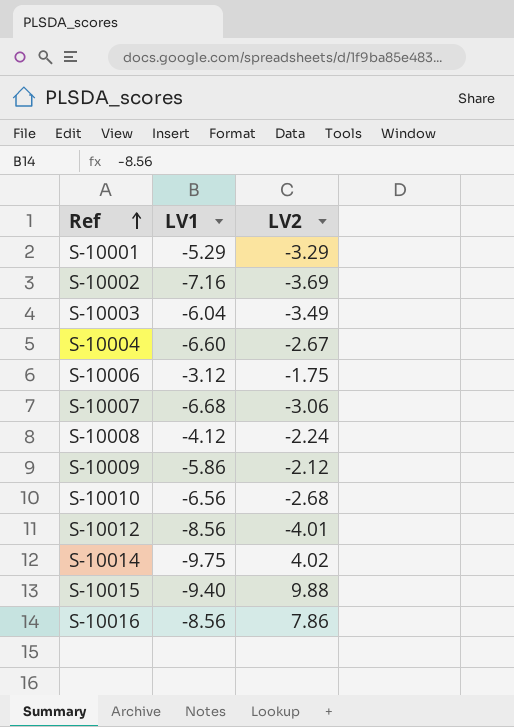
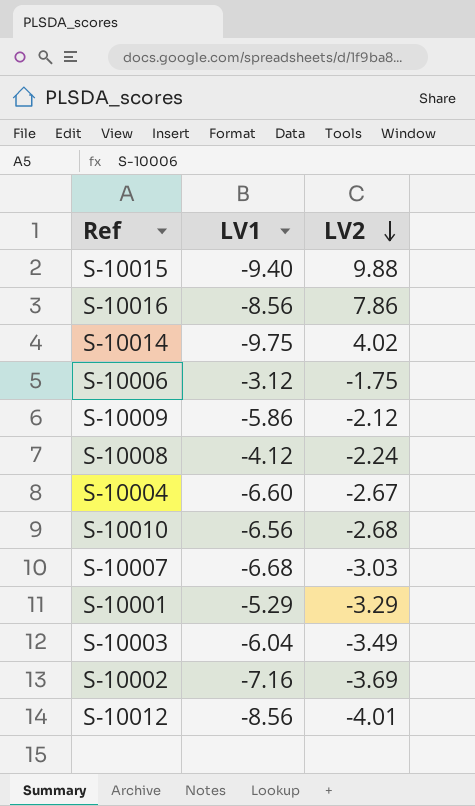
row order: Ref ascending -> LV2 descending
S-10007 | LV2: -3.06 -> -3.03

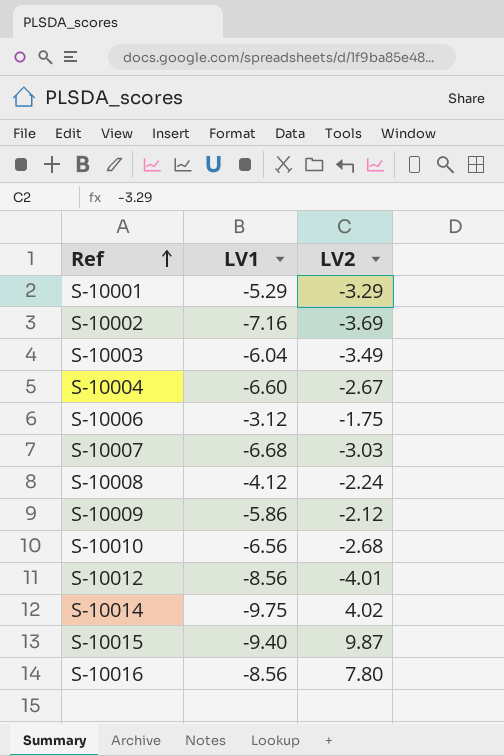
row order: LV2 descending -> Ref ascending
S-10015 | LV2: 9.88 -> 9.87
S-10016 | LV2: 7.86 -> 7.80

